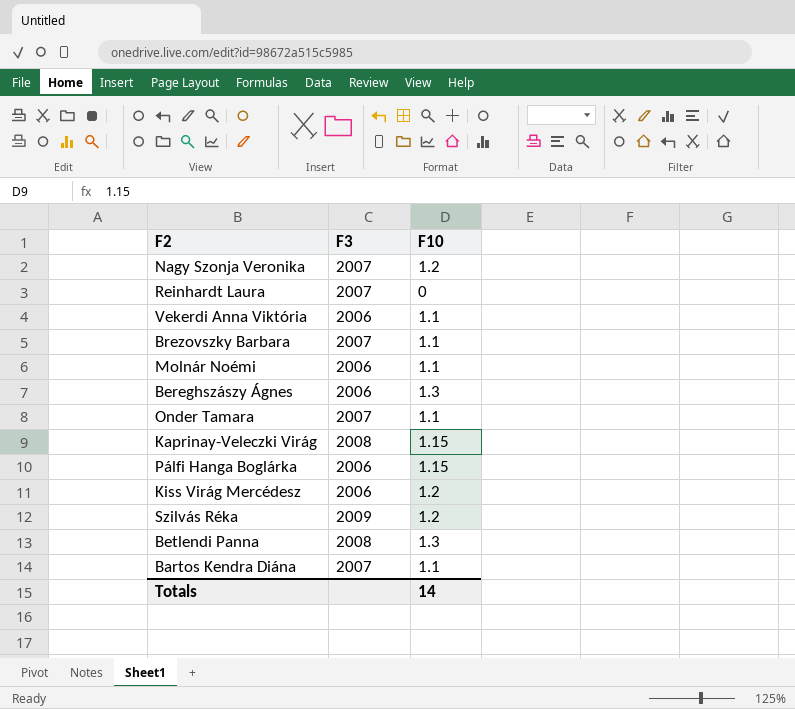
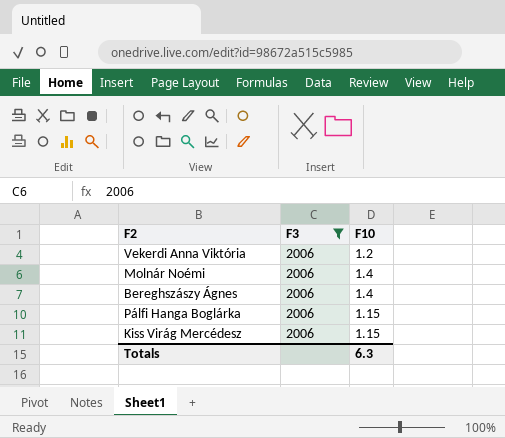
filter: none -> F3 = 2006
Vekerdi Anna Viktória | F10: 1.1 -> 1.2
Molnár Noémi | F10: 1.1 -> 1.4
Bereghszászy Ágnes | F10: 1.3 -> 1.4
Kiss Virág Mercédesz | F10: 1.2 -> 1.15
Totals | F10: 14 -> 6.3

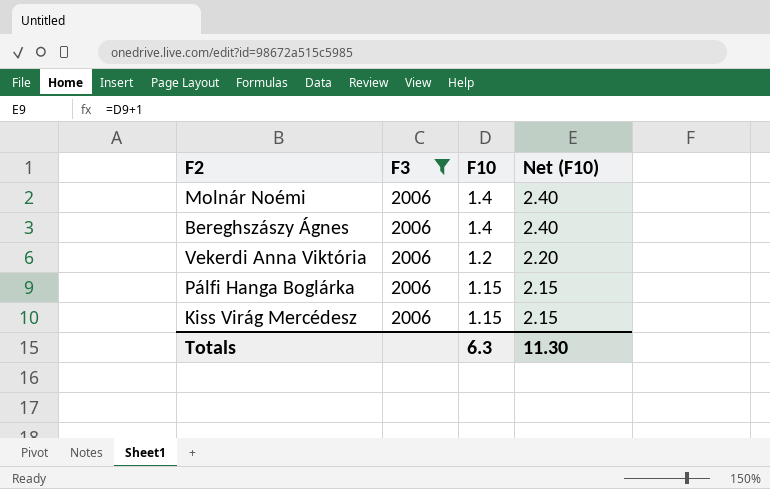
row order: none -> F10 descending
column Net (F10) | formula: none -> [F10] + 1

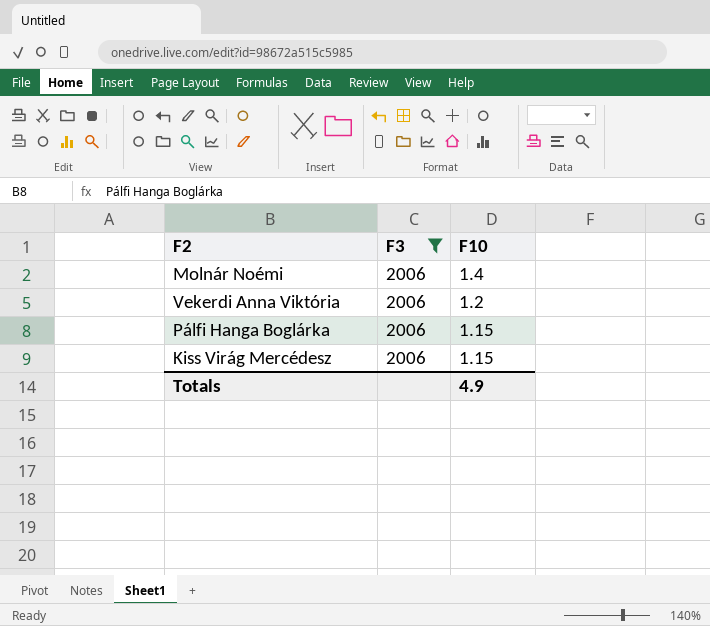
column Net (F10) | formula: [F10] + 1 -> none
row Bereghszászy Ágnes: 2006 | 1.4 | 2.40 -> none
Totals | F10: 6.3 -> 4.9

